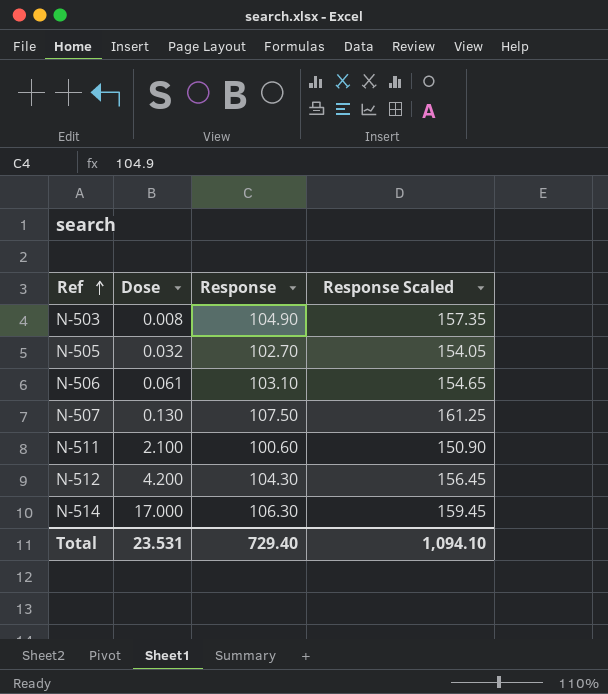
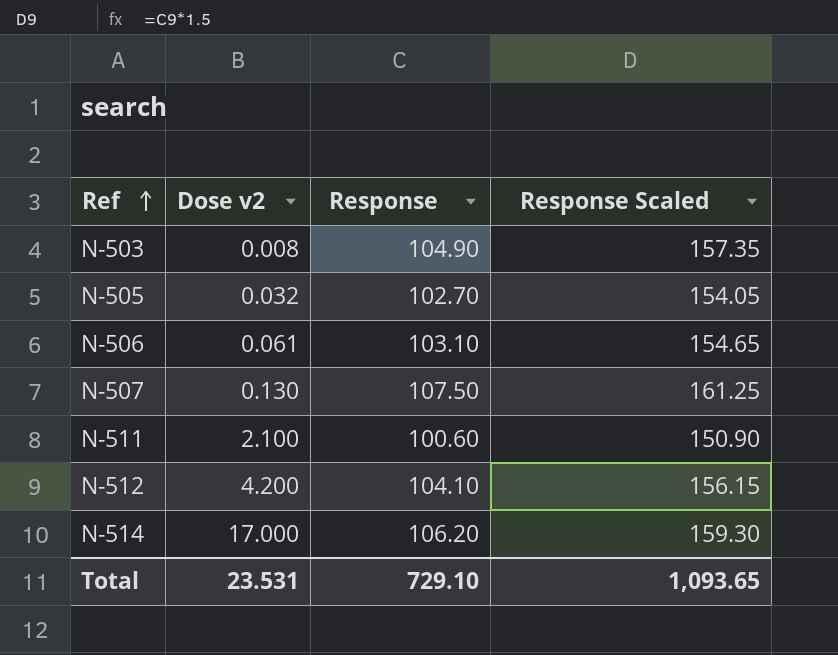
column name: Dose -> Dose v2
N-512 | Response: 104.30 -> 104.10
N-512 | Response Scaled: 156.45 -> 156.15
N-514 | Response: 106.30 -> 106.20
N-514 | Response Scaled: 159.45 -> 159.30
Total | Response: 729.40 -> 729.10
Total | Response Scaled: 1,094.10 -> 1,093.65

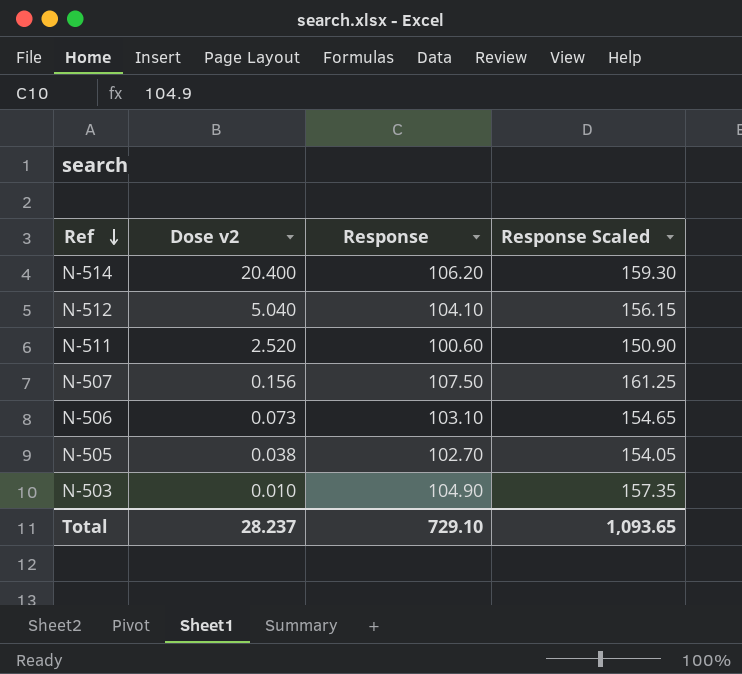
row order: Ref ascending -> Ref descending
N-514 | Dose v2: 17.000 -> 20.400
N-512 | Dose v2: 4.200 -> 5.040
N-511 | Dose v2: 2.100 -> 2.520
N-507 | Dose v2: 0.130 -> 0.156
N-506 | Dose v2: 0.061 -> 0.073
N-505 | Dose v2: 0.032 -> 0.038
N-503 | Dose v2: 0.008 -> 0.010
Total | Dose v2: 23.531 -> 28.237

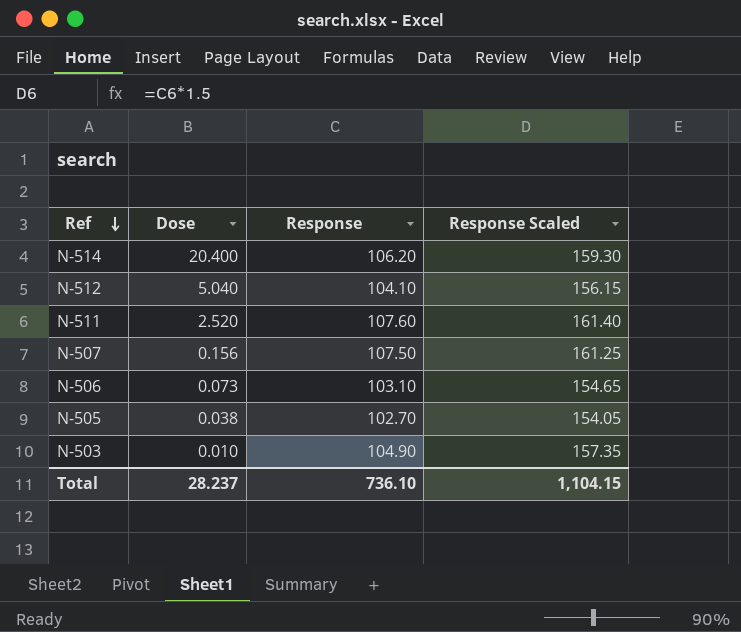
column name: Dose v2 -> Dose
N-511 | Response: 100.60 -> 107.60
N-511 | Response Scaled: 150.90 -> 161.40
Total | Response: 729.10 -> 736.10
Total | Response Scaled: 1,093.65 -> 1,104.15

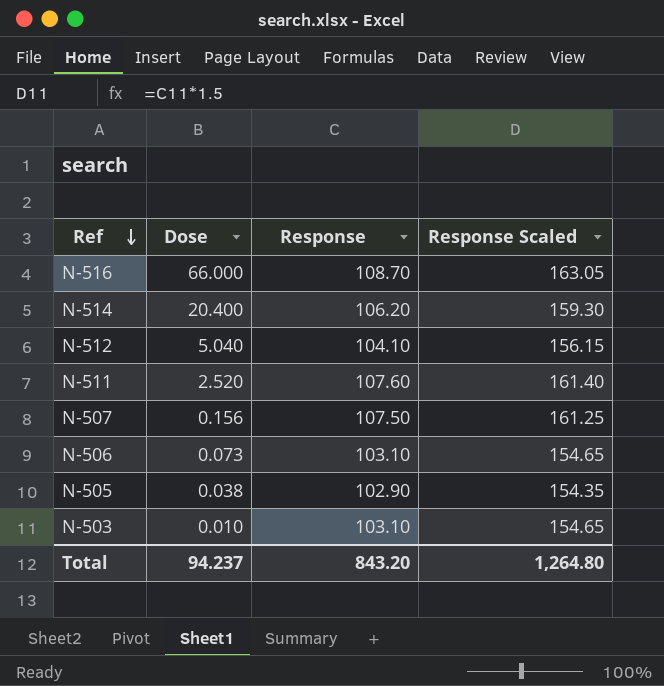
row N-516: none -> 66.000 | 108.70 | 163.05
N-505 | Response: 102.70 -> 102.90
N-505 | Response Scaled: 154.05 -> 154.35
N-503 | Response: 104.90 -> 103.10
N-503 | Response Scaled: 157.35 -> 154.65
Total | Dose: 28.237 -> 94.237
Total | Response: 736.10 -> 843.20
Total | Response Scaled: 1,104.15 -> 1,264.80

